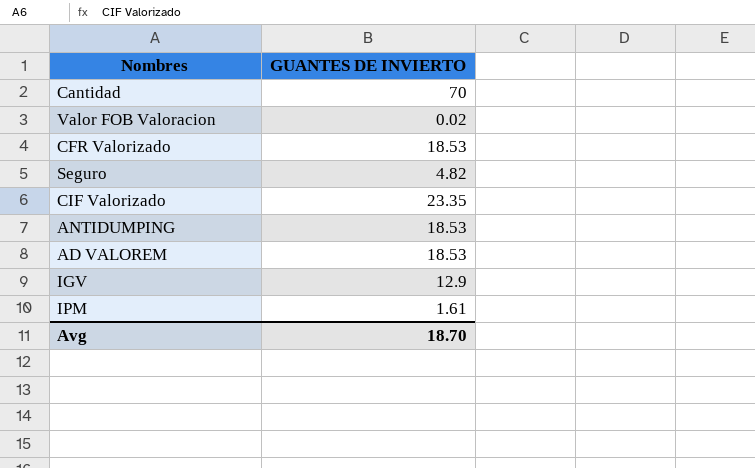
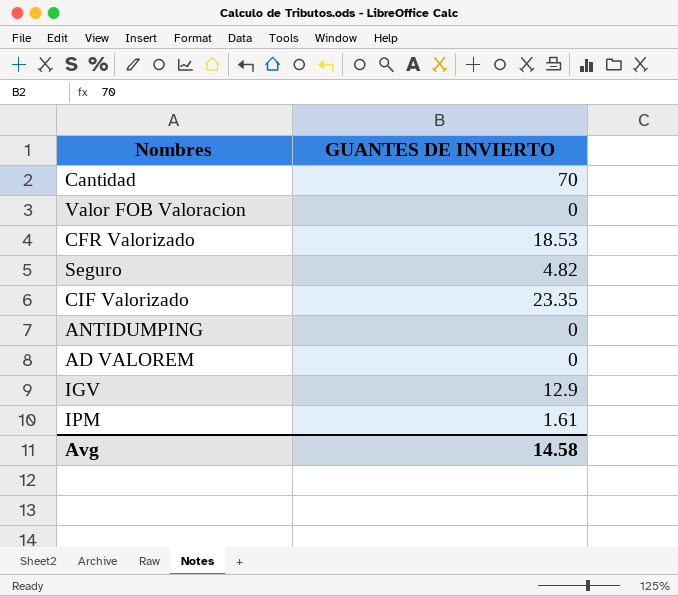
Valor FOB Valoracion | GUANTES DE INVIERTO: 0.02 -> 0
ANTIDUMPING | GUANTES DE INVIERTO: 18.53 -> 0
AD VALOREM | GUANTES DE INVIERTO: 18.53 -> 0
Avg | GUANTES DE INVIERTO: 18.70 -> 14.58

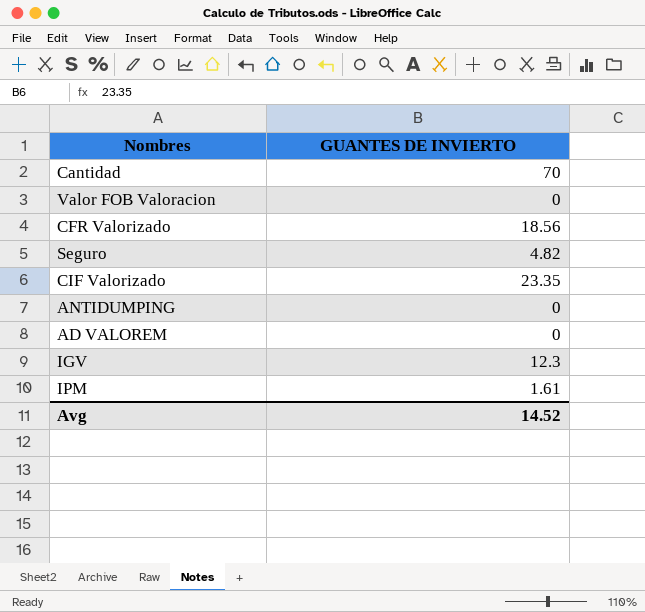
CFR Valorizado | GUANTES DE INVIERTO: 18.53 -> 18.56
IGV | GUANTES DE INVIERTO: 12.9 -> 12.3
Avg | GUANTES DE INVIERTO: 14.58 -> 14.52

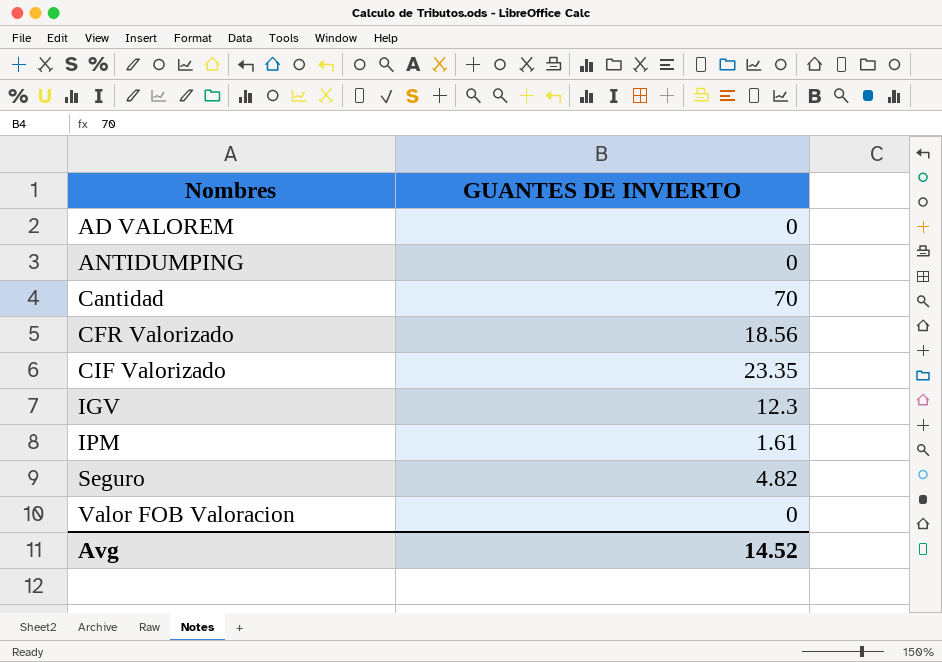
row order: none -> Nombres ascending

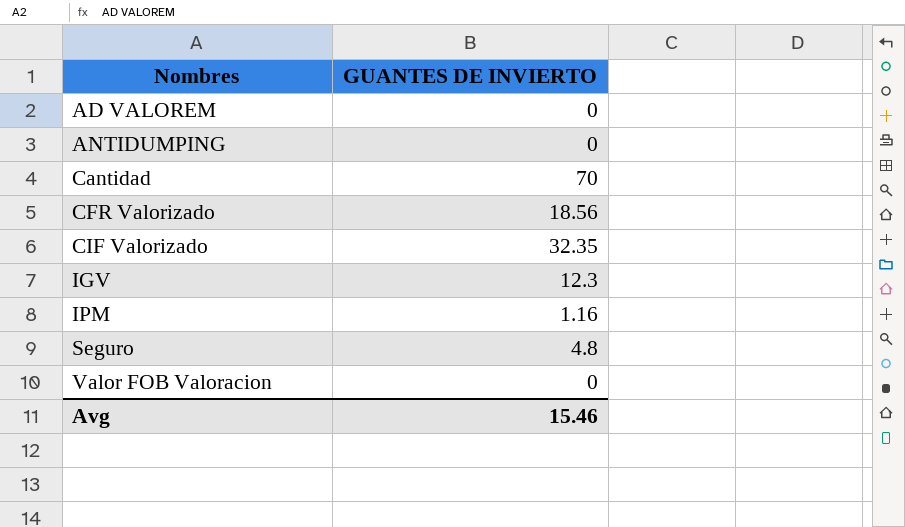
CIF Valorizado | GUANTES DE INVIERTO: 23.35 -> 32.35
IPM | GUANTES DE INVIERTO: 1.61 -> 1.16
Seguro | GUANTES DE INVIERTO: 4.82 -> 4.8
Avg | GUANTES DE INVIERTO: 14.52 -> 15.46

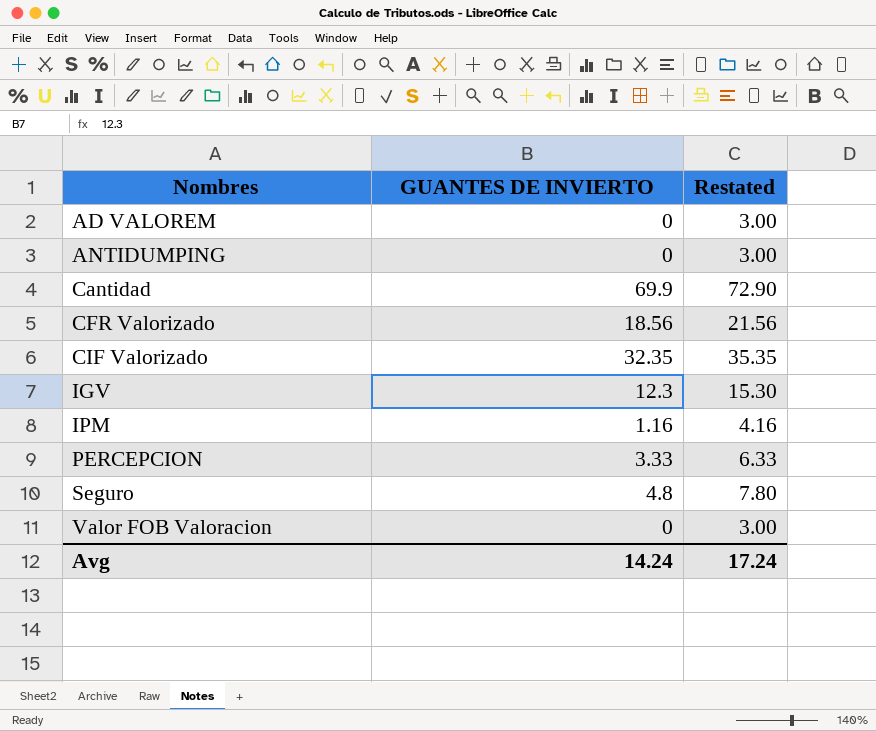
column Restated | formula: none -> [GUANTES DE INVIERTO] + 3
Cantidad | GUANTES DE INVIERTO: 70 -> 69.9
row PERCEPCION: none -> 3.33 | 6.33
Avg | GUANTES DE INVIERTO: 15.46 -> 14.24

